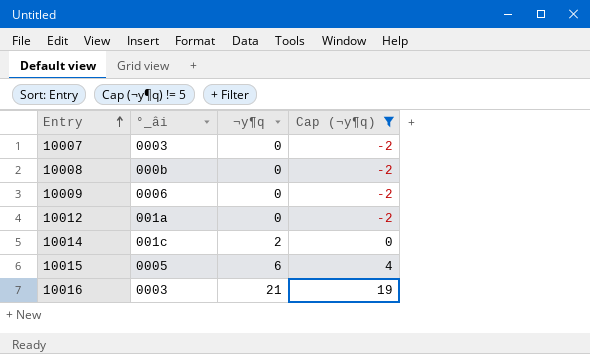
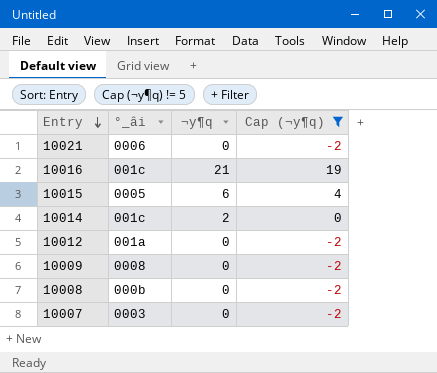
row order: Entry ascending -> Entry descending
row 10021: none -> 0006 | 0 | -2
10016 | °_âi: 0003 -> 001c
10009 | °_âi: 0006 -> 0008

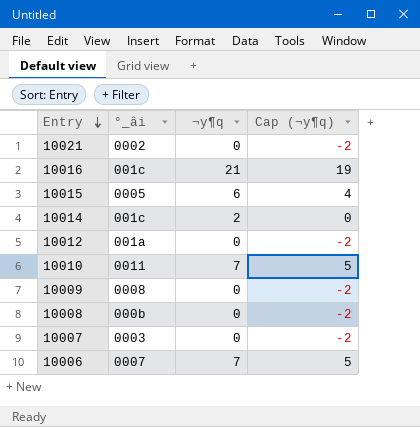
filter: Cap (¬y¶q) != 5 -> none
10021 | °_âi: 0006 -> 0002

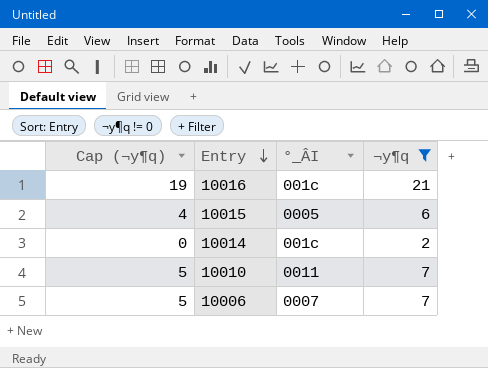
filter: none -> ¬y¶q != 0
column Cap (¬y¶q) | position: 4 -> 1
column name: °_âi -> °_ÂI

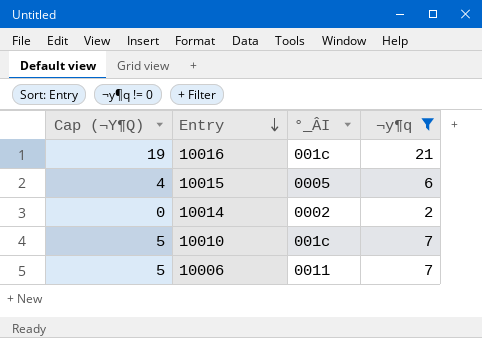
column name: Cap (¬y¶q) -> Cap (¬Y¶Q)
10014 | °_ÂI: 001c -> 0002
10010 | °_ÂI: 0011 -> 001c
10006 | °_ÂI: 0007 -> 0011

